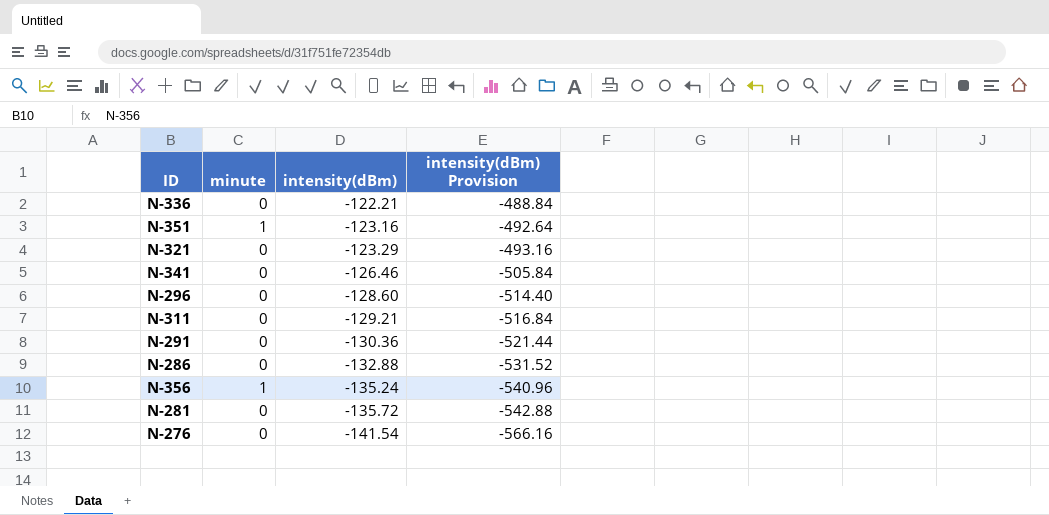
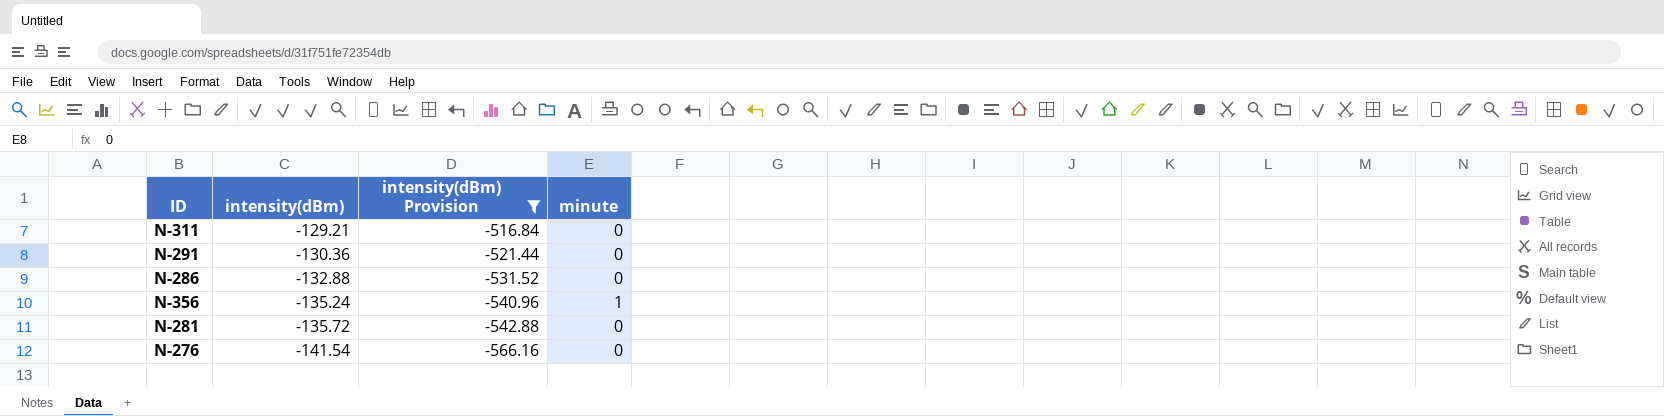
filter: none -> intensity(dBm) Provision <= -516.84
column minute | position: 2 -> 4

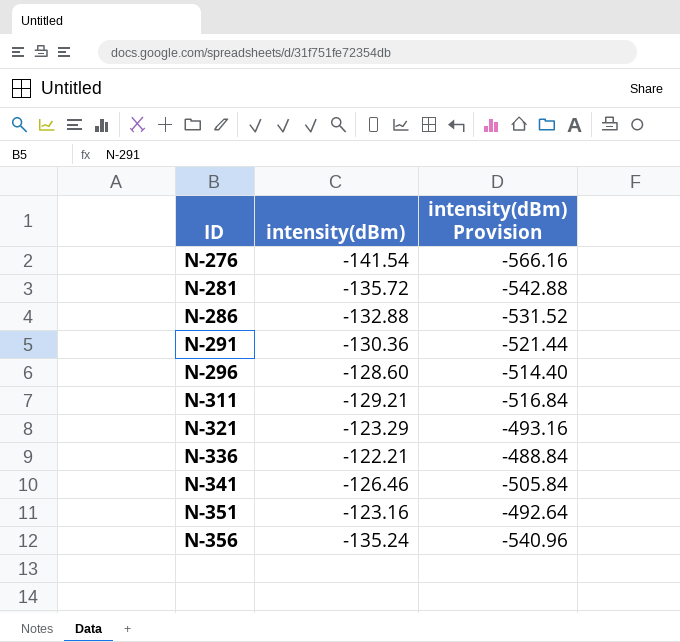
filter: intensity(dBm) Provision <= -516.84 -> none
row order: intensity(dBm) descending -> ID ascending
column minute | position: 4 -> none

